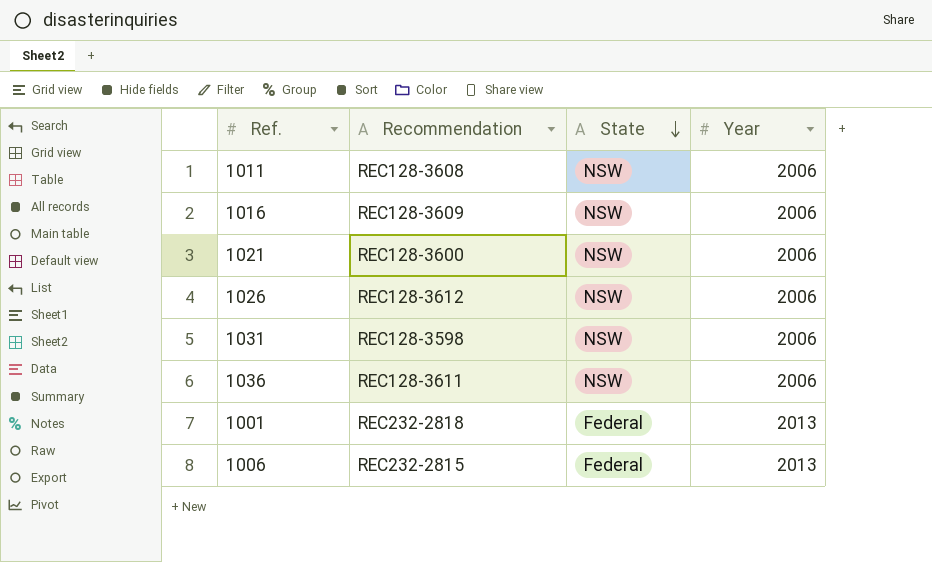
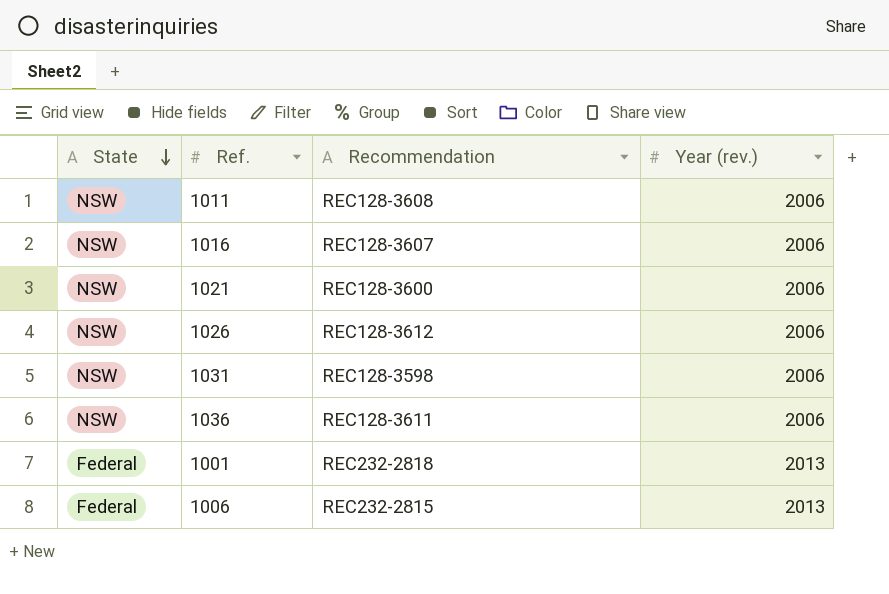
column State | position: 3 -> 1
column name: Year -> Year (rev.)
1016 | Recommendation: REC128-3609 -> REC128-3607

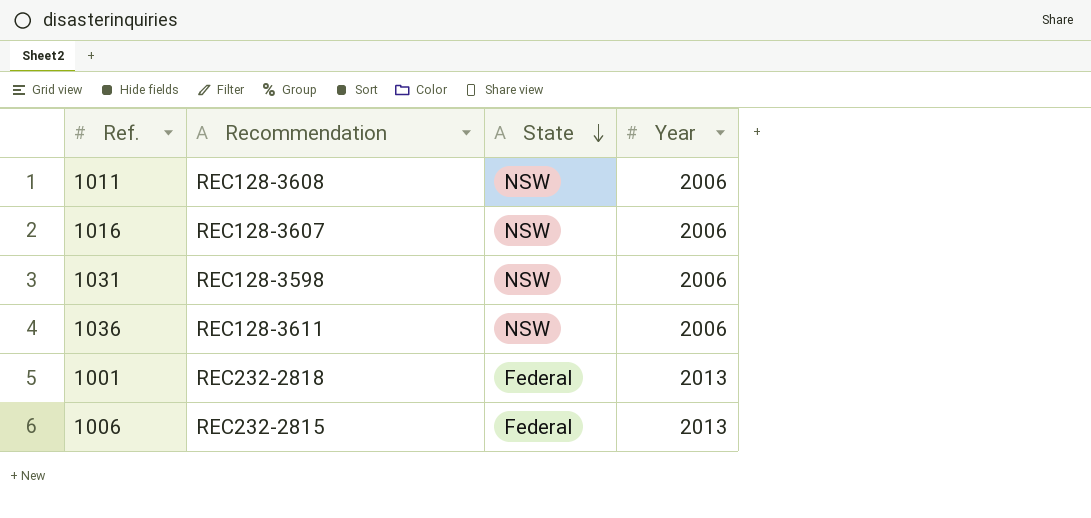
column State | position: 1 -> 3
column name: Year (rev.) -> Year
row 1021: NSW | REC128-3600 | 2006 -> none
row 1026: NSW | REC128-3612 | 2006 -> none

